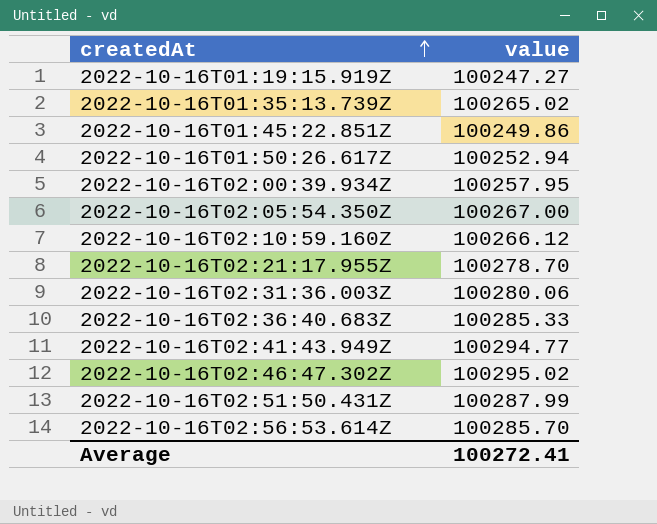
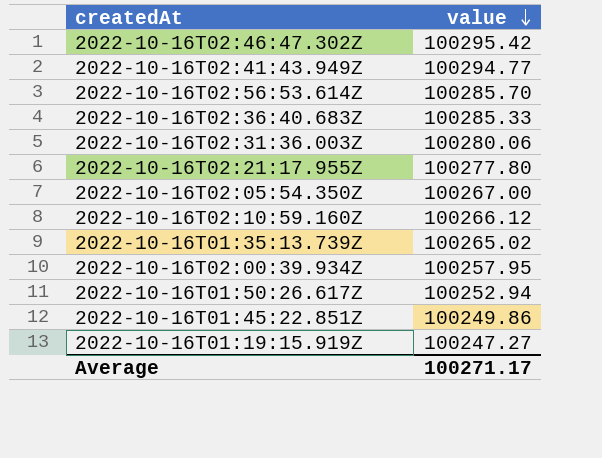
row order: createdAt ascending -> value descending
row 2022-10-16T02:51:50.431Z: 100287.99 -> none
2022-10-16T02:46:47.302Z | value: 100295.02 -> 100295.42
2022-10-16T02:21:17.955Z | value: 100278.70 -> 100277.80
Average | value: 100272.41 -> 100271.17

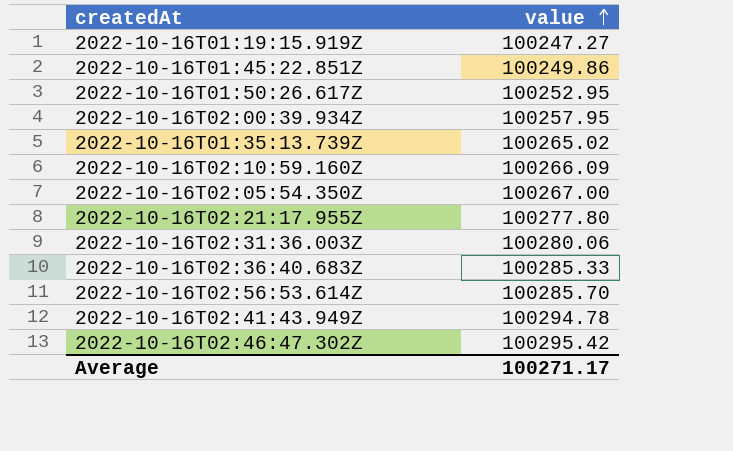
row order: value descending -> value ascending
2022-10-16T01:50:26.617Z | value: 100252.94 -> 100252.95
2022-10-16T02:10:59.160Z | value: 100266.12 -> 100266.09
2022-10-16T02:41:43.949Z | value: 100294.77 -> 100294.78

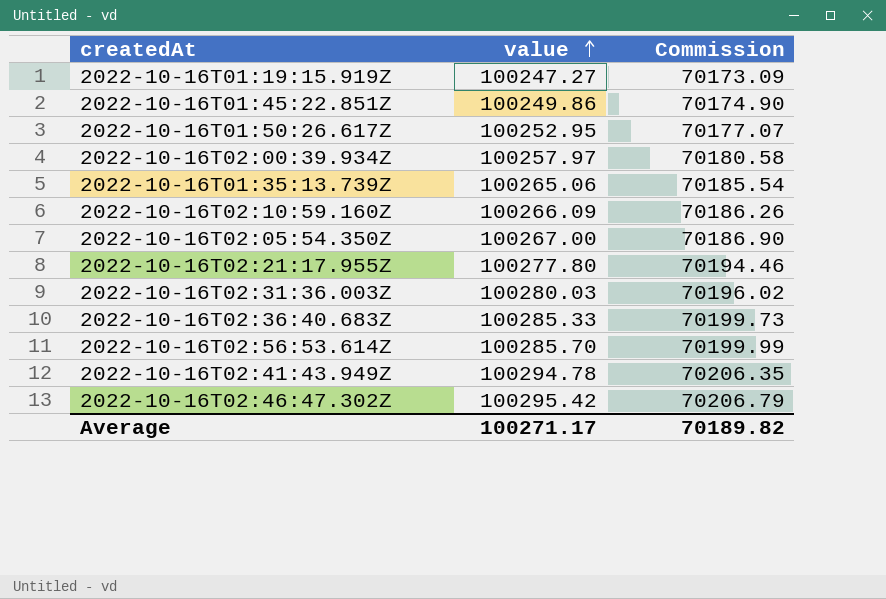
column Commission | formula: none -> [value] * 0.7
2022-10-16T02:00:39.934Z | value: 100257.95 -> 100257.97
2022-10-16T01:35:13.739Z | value: 100265.02 -> 100265.06
2022-10-16T02:31:36.003Z | value: 100280.06 -> 100280.03

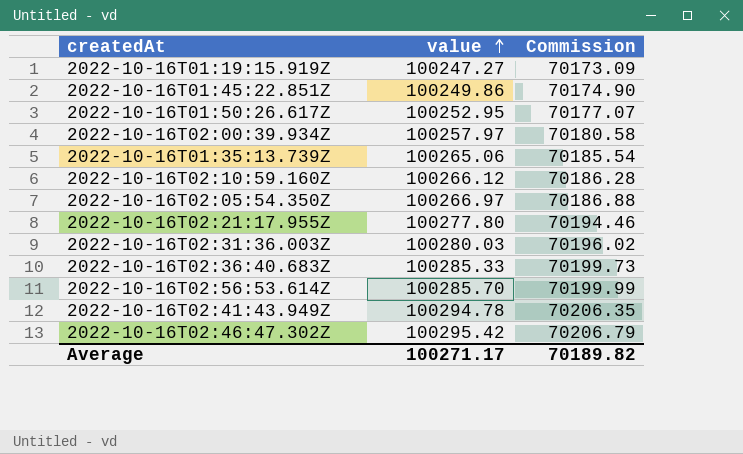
2022-10-16T02:10:59.160Z | value: 100266.09 -> 100266.12
2022-10-16T02:10:59.160Z | Commission: 70186.26 -> 70186.28
2022-10-16T02:05:54.350Z | value: 100267.00 -> 100266.97
2022-10-16T02:05:54.350Z | Commission: 70186.90 -> 70186.88

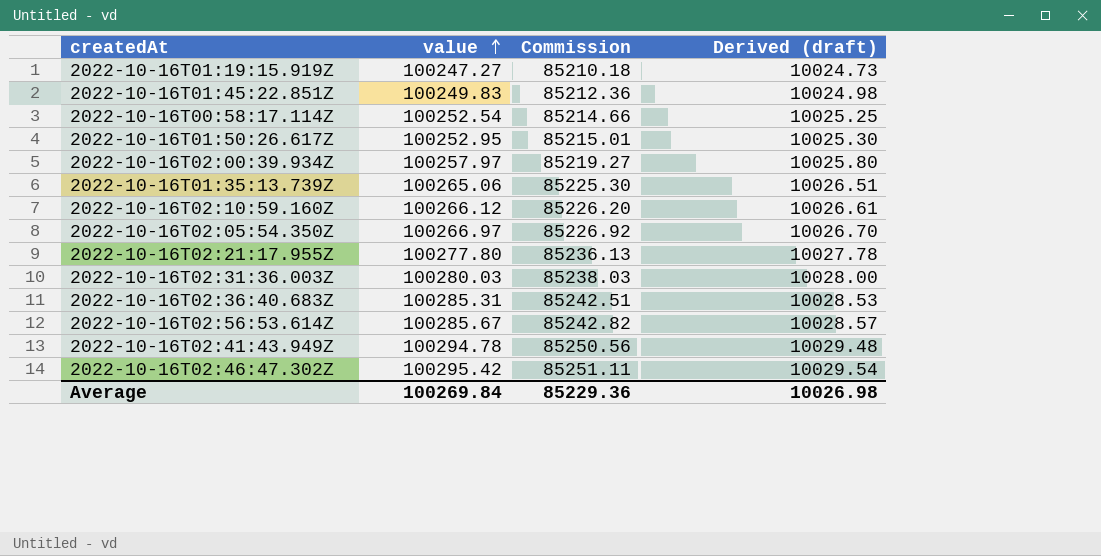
column Commission | formula: [value] * 0.7 -> [value] * 0.85
column Derived (draft) | formula: none -> [value] * 0.1
2022-10-16T01:45:22.851Z | value: 100249.86 -> 100249.83
row 2022-10-16T00:58:17.114Z: none -> 100252.54 | 85214.66 | 10025.25
2022-10-16T02:36:40.683Z | value: 100285.33 -> 100285.31
2022-10-16T02:56:53.614Z | value: 100285.70 -> 100285.67
Average | value: 100271.17 -> 100269.84
Average | Commission: 70189.82 -> 85229.36

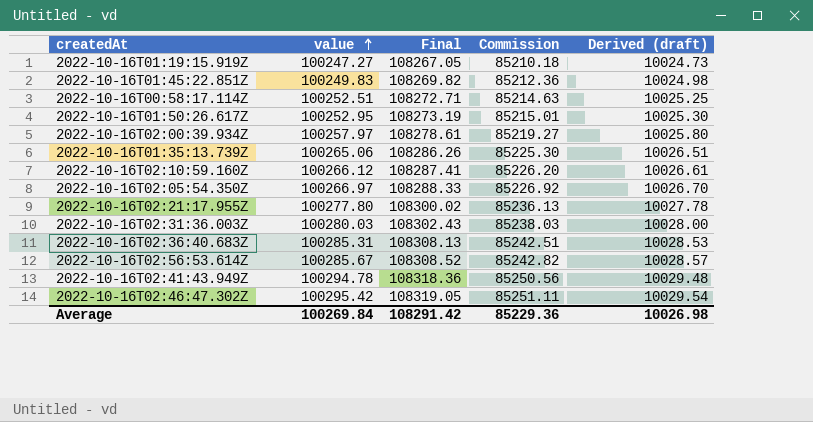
column Final | formula: none -> [value] * 1.08
2022-10-16T00:58:17.114Z | value: 100252.54 -> 100252.51
2022-10-16T00:58:17.114Z | Commission: 85214.66 -> 85214.63

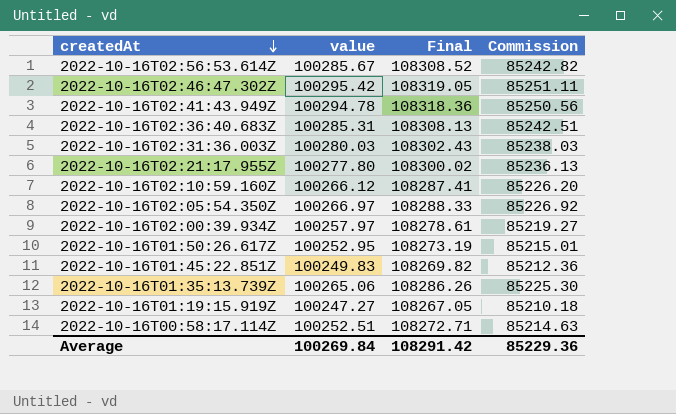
row order: value ascending -> createdAt descending
column Derived (draft) | formula: [value] * 0.1 -> none

